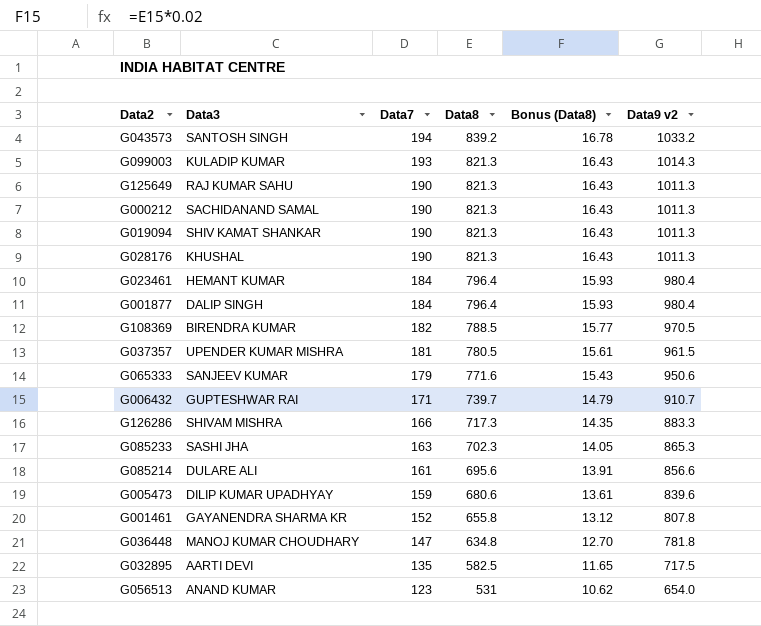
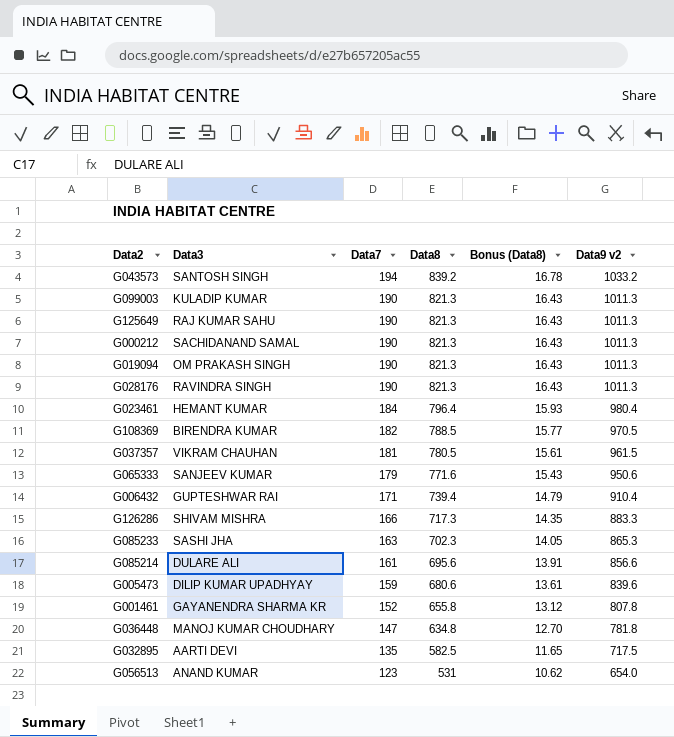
row G001877: DALIP SINGH | 184 | 796.4 | 15.93 | 980.4 -> none
G099003 | Data7: 193 -> 190
G099003 | Data9 v2: 1014.3 -> 1011.3
G019094 | Data3: SHIV KAMAT SHANKAR -> OM PRAKASH SINGH
G028176 | Data3: KHUSHAL -> RAVINDRA SINGH
G037357 | Data3: UPENDER KUMAR MISHRA -> VIKRAM CHAUHAN
G006432 | Data8: 739.7 -> 739.4
G006432 | Data9 v2: 910.7 -> 910.4

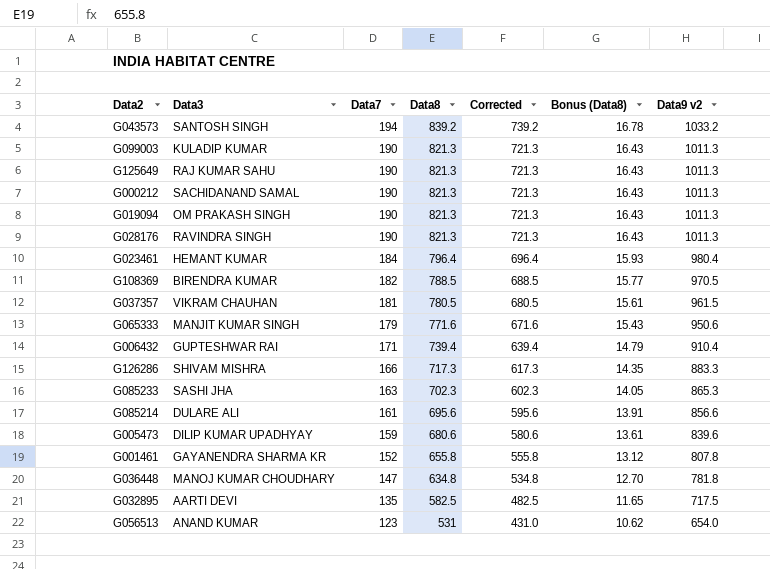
column Corrected | formula: none -> [Data8] - 100
G065333 | Data3: SANJEEV KUMAR -> MANJIT KUMAR SINGH

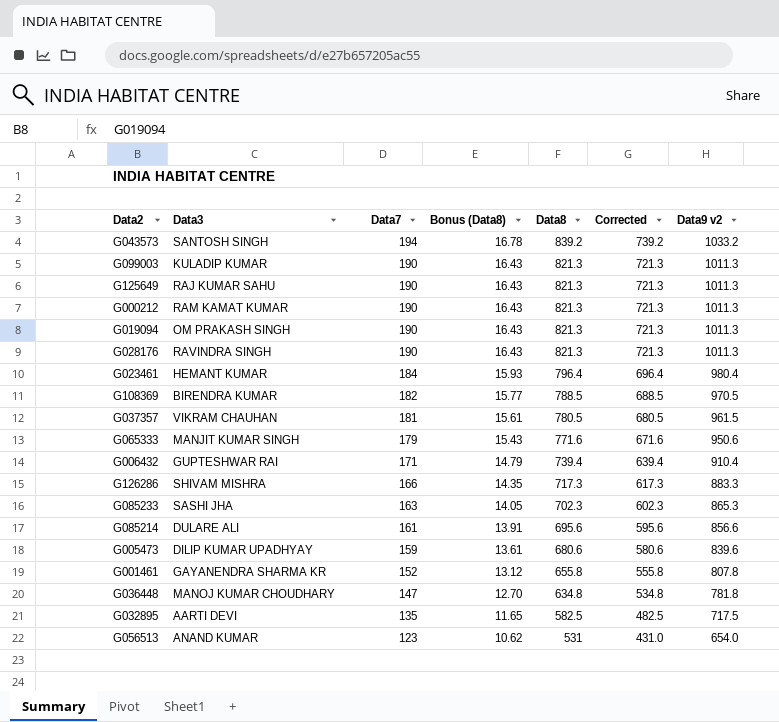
column Bonus (Data8) | position: 6 -> 4
G000212 | Data3: SACHIDANAND SAMAL -> RAM KAMAT KUMAR

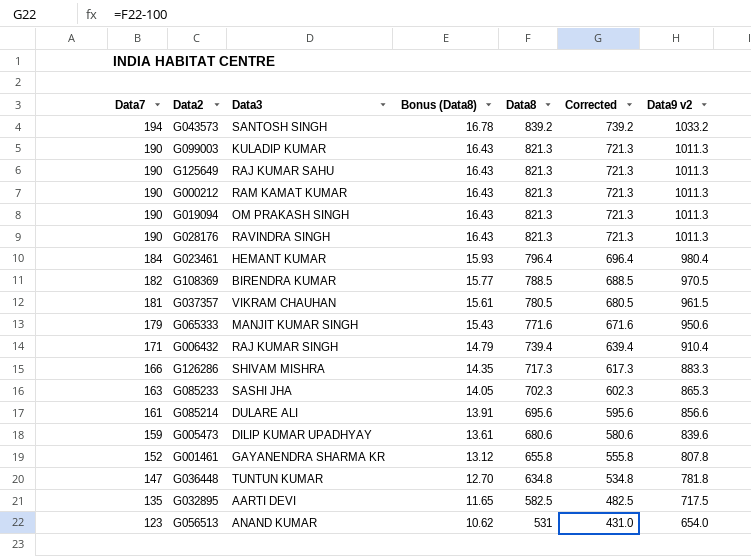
column Data7 | position: 3 -> 1
G006432 | Data3: GUPTESHWAR RAI -> RAJ KUMAR SINGH
G036448 | Data3: MANOJ KUMAR CHOUDHARY -> TUNTUN KUMAR

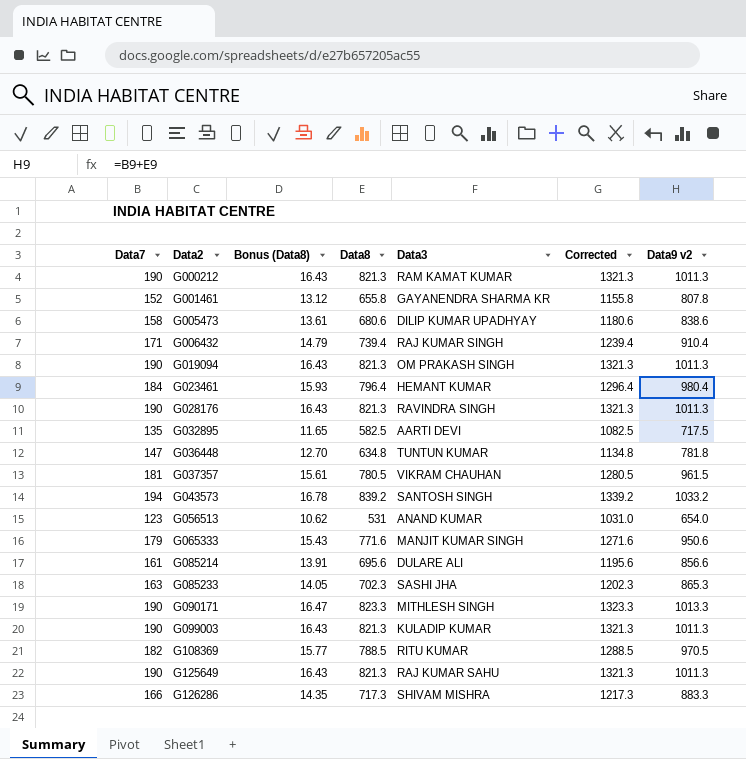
row order: Data7 descending -> Data2 ascending
column Data3 | position: 3 -> 5
column Corrected | formula: [Data8] - 100 -> [Data8] + 500
G005473 | Data7: 159 -> 158
G005473 | Data9 v2: 839.6 -> 838.6
row G090171: none -> 190 | 16.47 | 823.3 | MITHLESH SINGH | 1323.3 | 1013.3
G108369 | Data3: BIRENDRA KUMAR -> RITU KUMAR

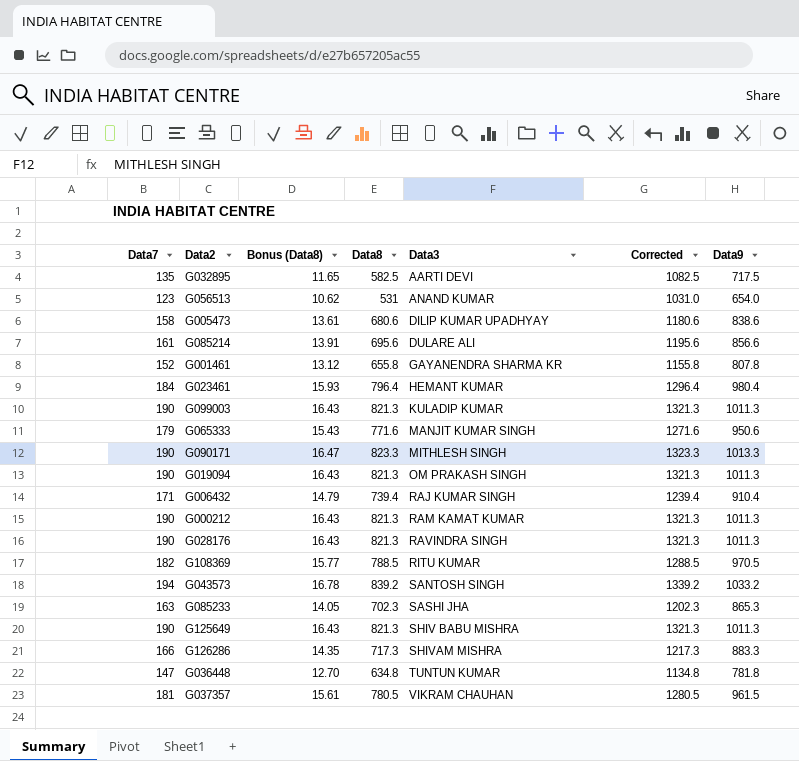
row order: Data2 ascending -> Data3 ascending
column name: Data9 v2 -> Data9
G125649 | Data3: RAJ KUMAR SAHU -> SHIV BABU MISHRA

